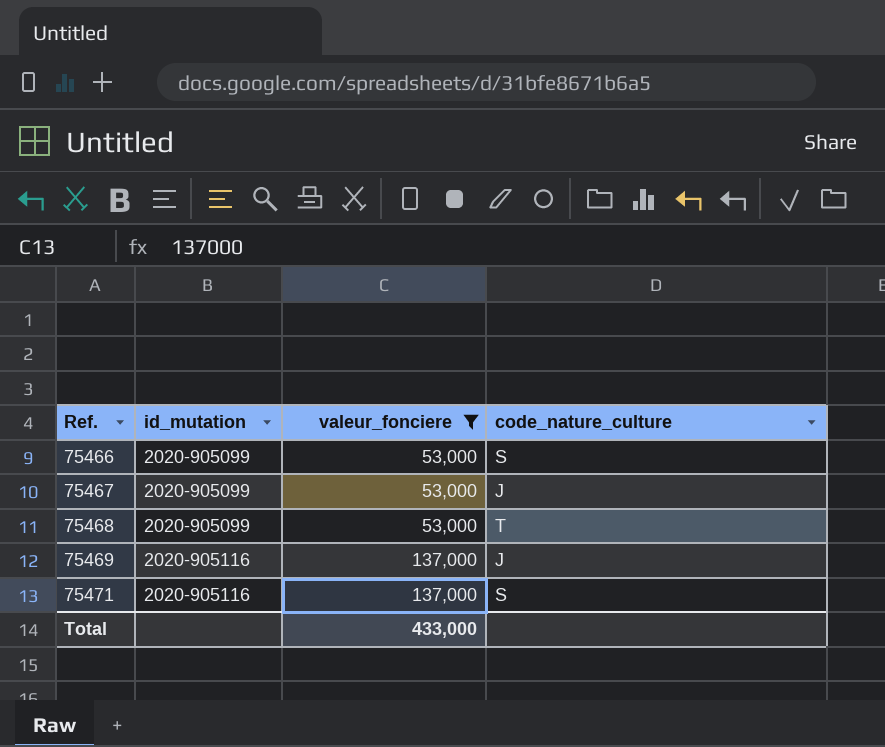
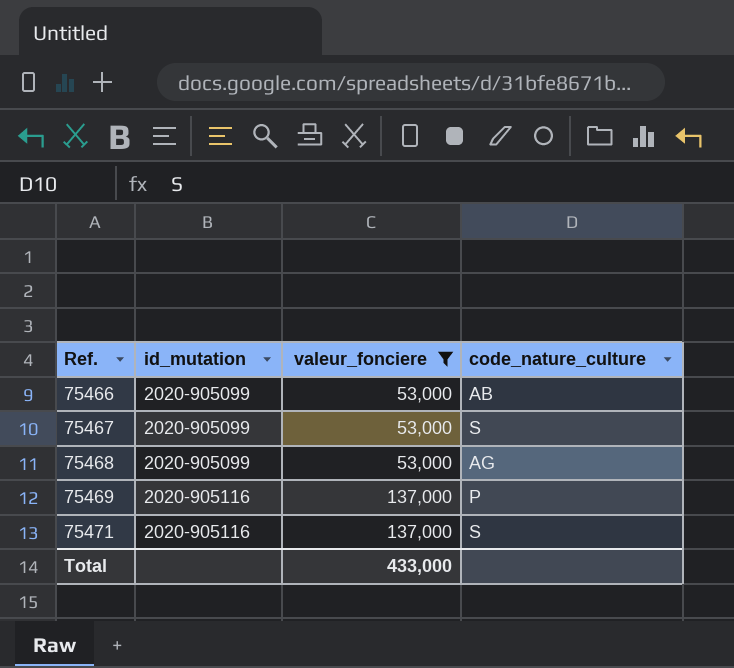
75466 | code_nature_culture: S -> AB
75467 | code_nature_culture: J -> S
75468 | code_nature_culture: T -> AG
75469 | code_nature_culture: J -> P

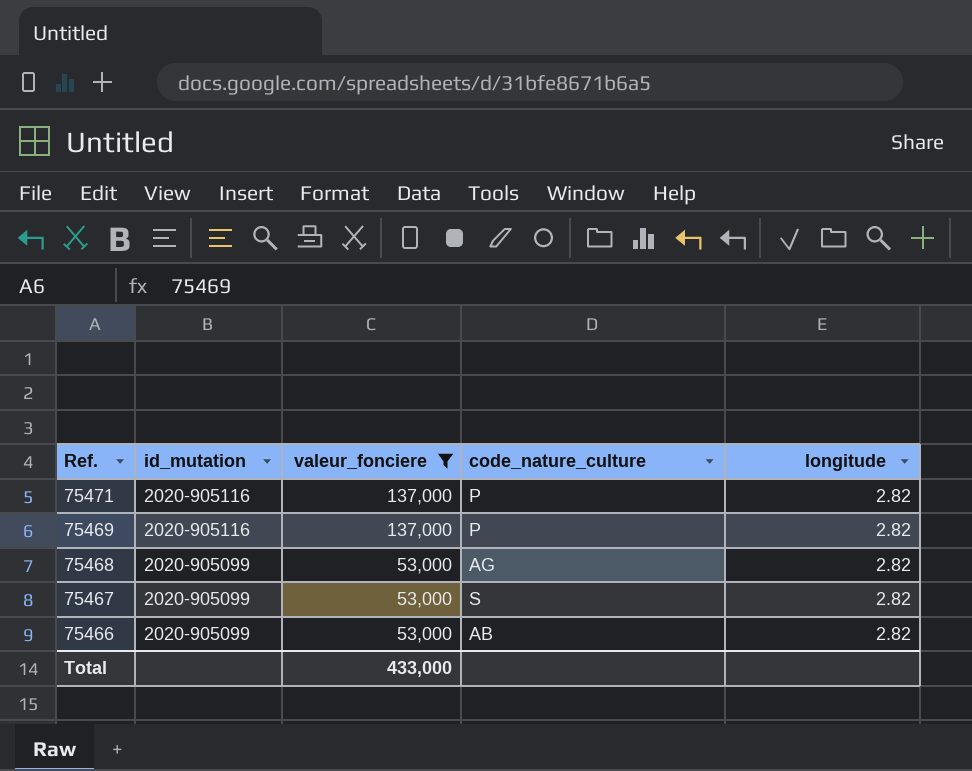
row order: Ref. ascending -> Ref. descending
column longitude | position: none -> 5
75471 | code_nature_culture: S -> P

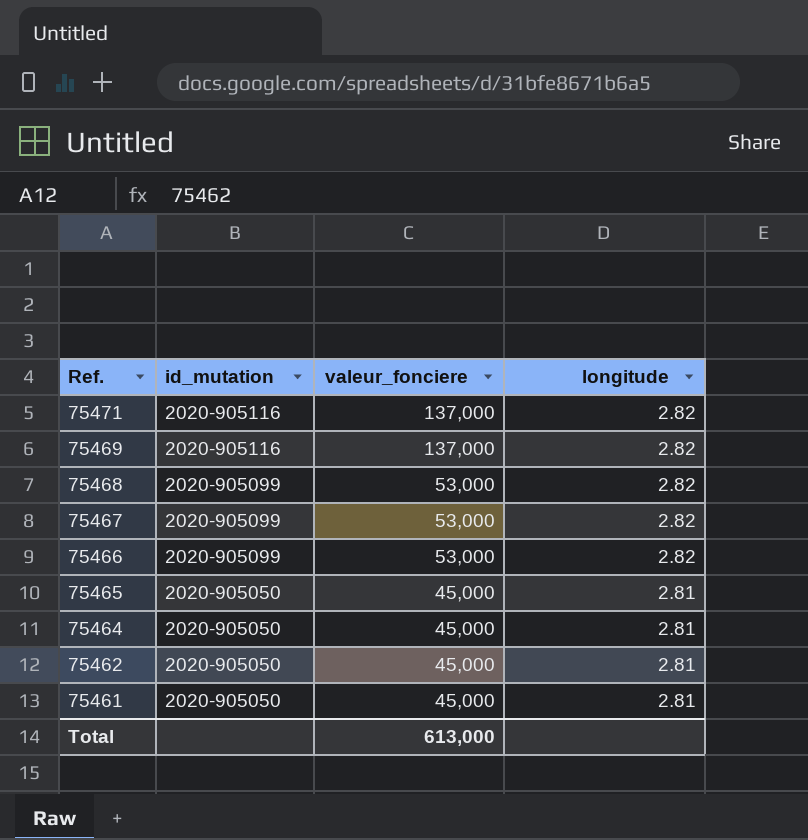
filter: valeur_fonciere != 45,000 -> none
column code_nature_culture | position: 4 -> none
Total | valeur_fonciere: 433,000 -> 613,000

